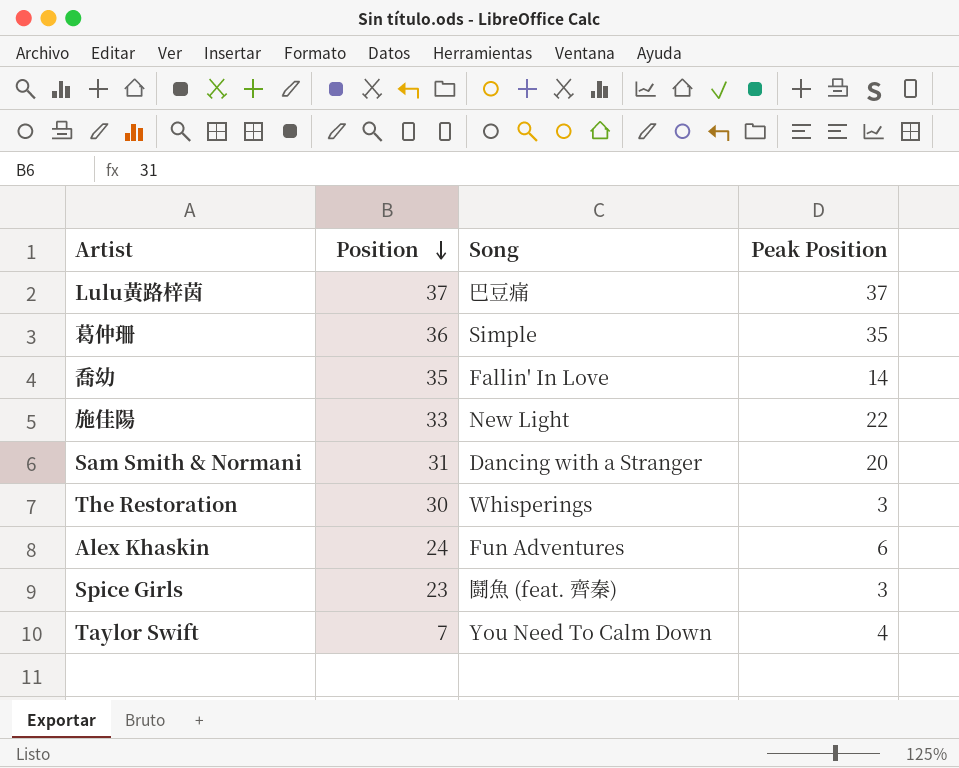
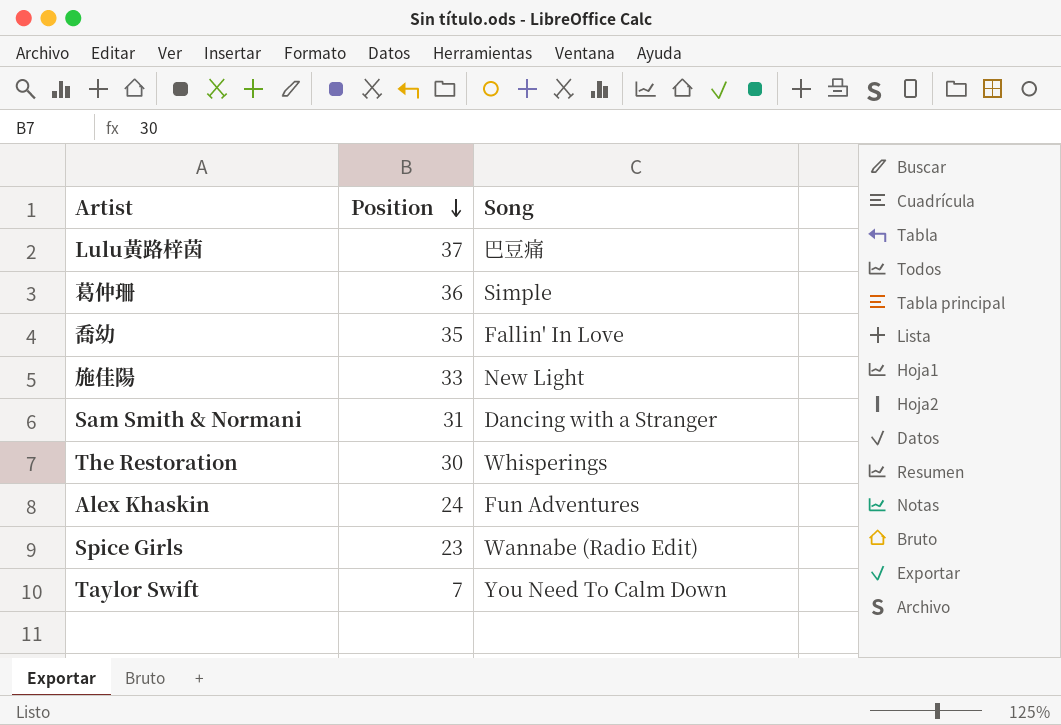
column Peak Position | position: 4 -> none
Spice Girls | Song: 鬪魚 (feat. 齊秦) -> Wannabe (Radio Edit)

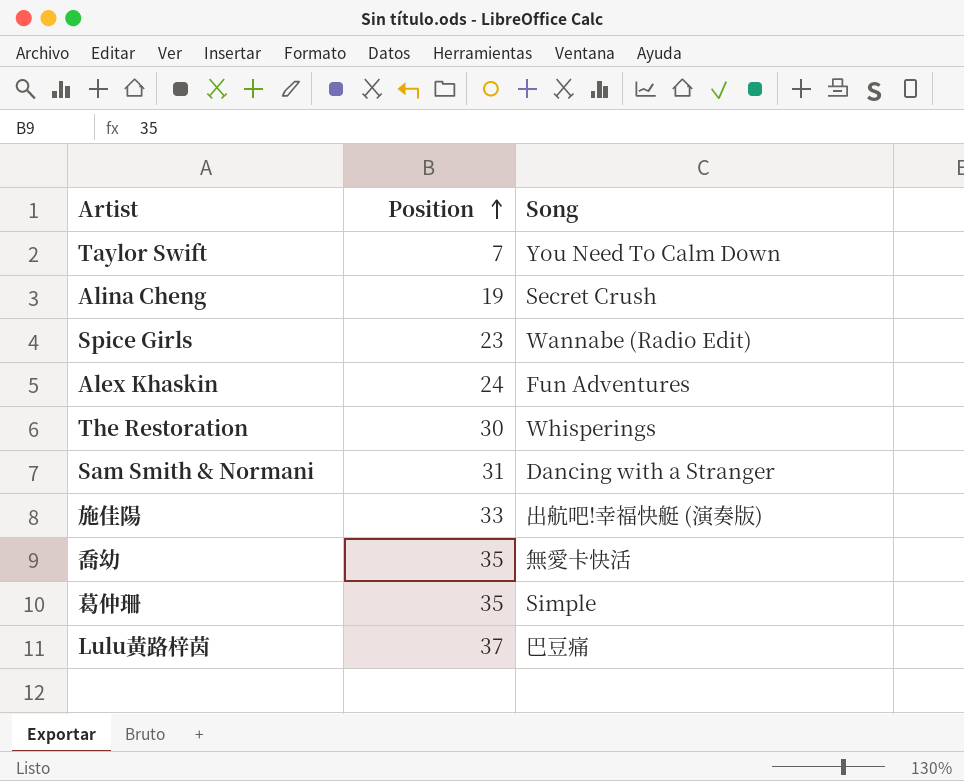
row order: Position descending -> Position ascending
row Alina Cheng: none -> 19 | Secret Crush
施佳陽 | Song: New Light -> 出航吧!幸福快艇 (演奏版)
喬幼 | Song: Fallin' In Love -> 無愛卡快活
葛仲珊 | Position: 36 -> 35

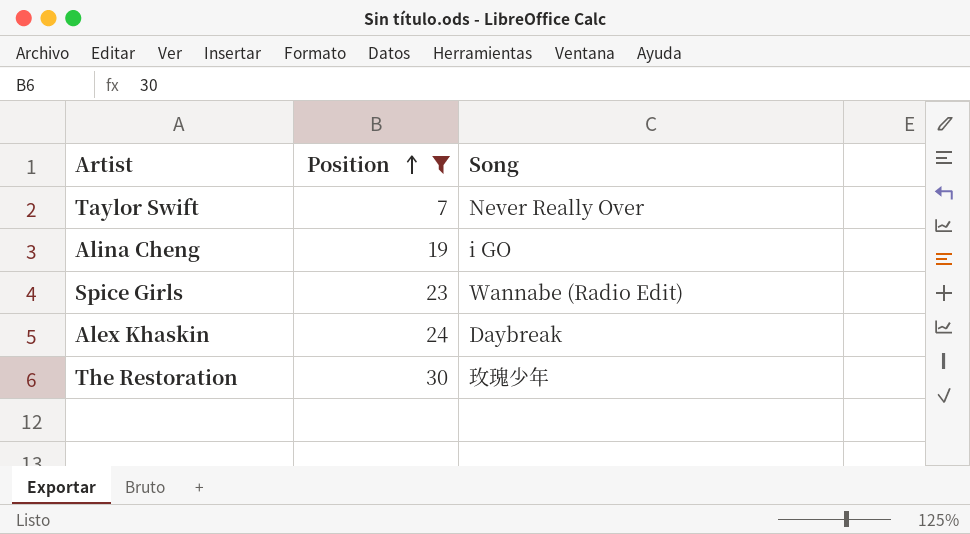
filter: none -> Position <= 30
Taylor Swift | Song: You Need To Calm Down -> Never Really Over
Alina Cheng | Song: Secret Crush -> i GO
Alex Khaskin | Song: Fun Adventures -> Daybreak
The Restoration | Song: Whisperings -> 玫瑰少年

